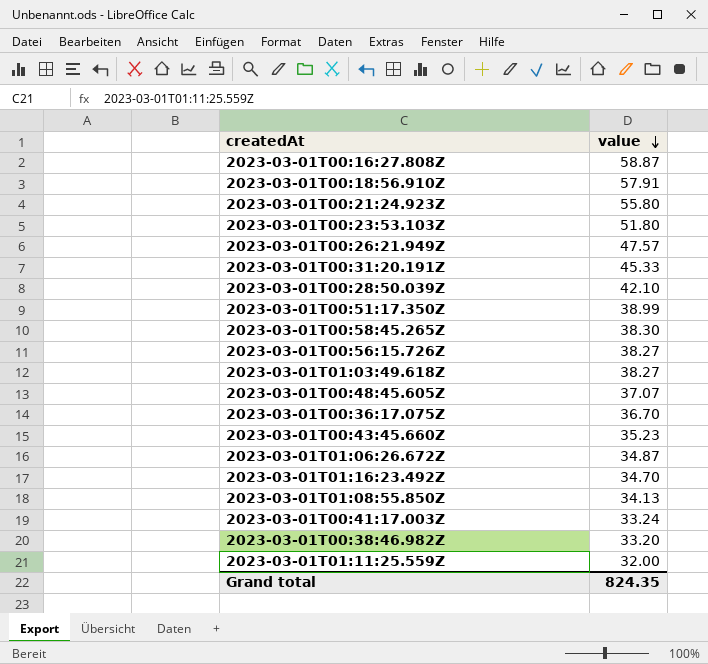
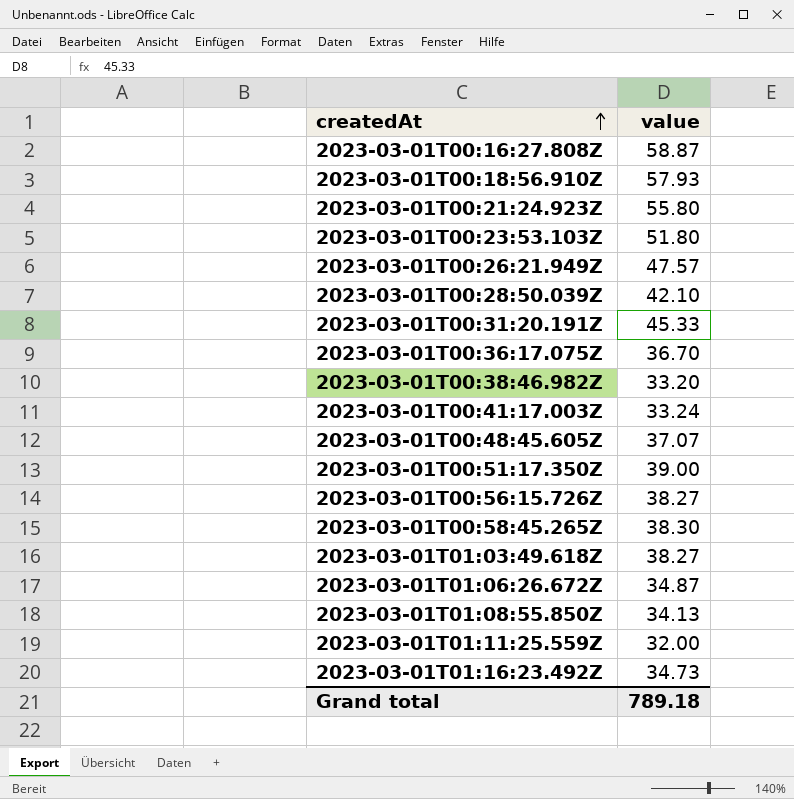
row order: value descending -> createdAt ascending
row 2023-03-01T00:43:45.660Z: 35.23 -> none
2023-03-01T00:18:56.910Z | value: 57.91 -> 57.93
2023-03-01T00:51:17.350Z | value: 38.99 -> 39.00
2023-03-01T01:16:23.492Z | value: 34.70 -> 34.73
Grand total | value: 824.35 -> 789.18

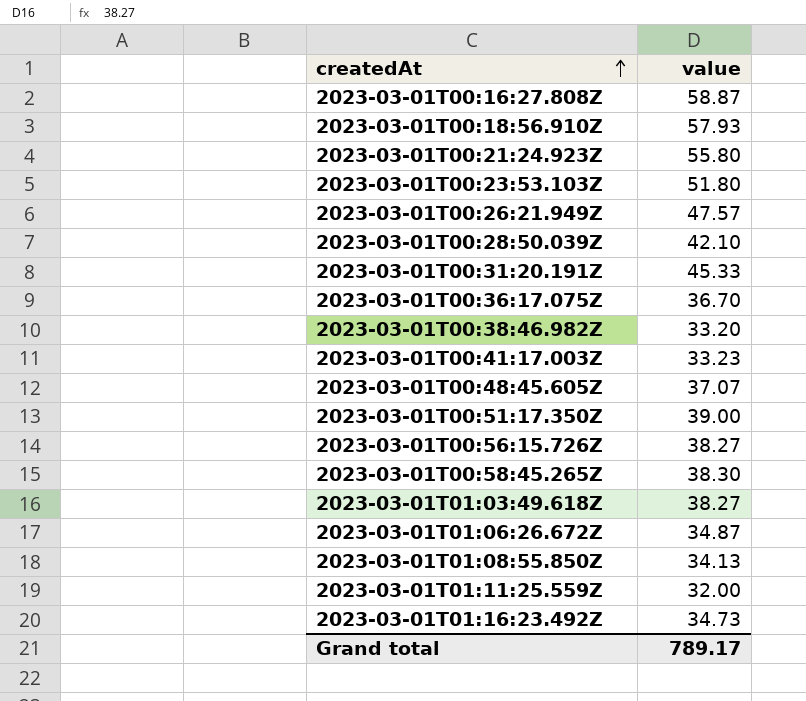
2023-03-01T00:41:17.003Z | value: 33.24 -> 33.23
Grand total | value: 789.18 -> 789.17

